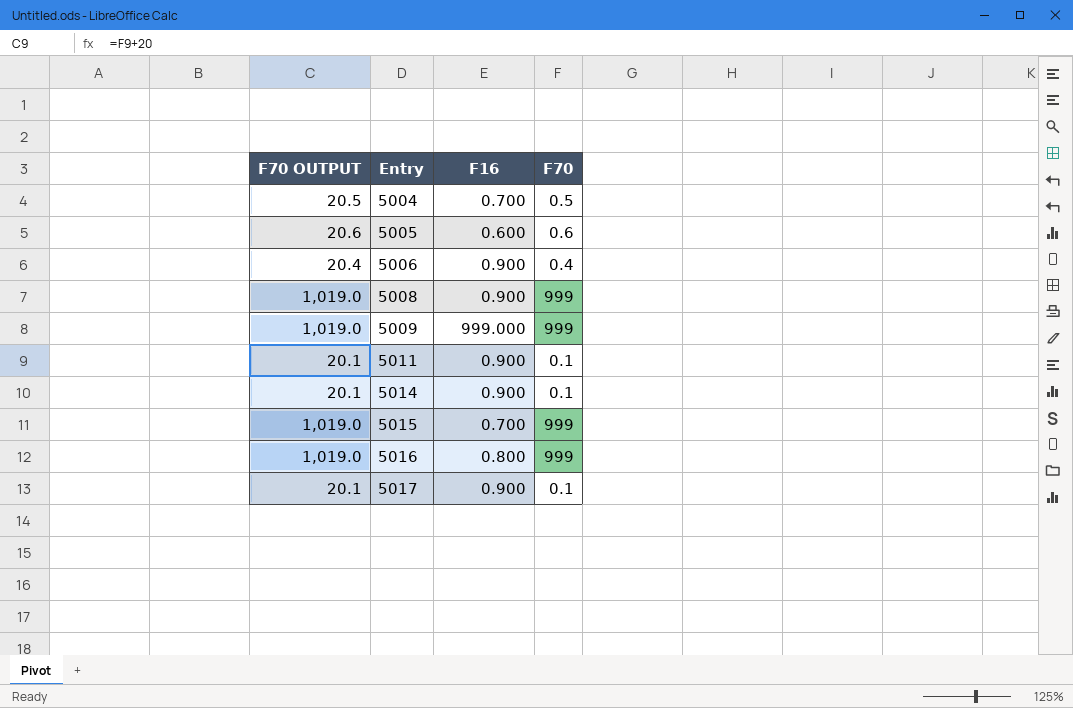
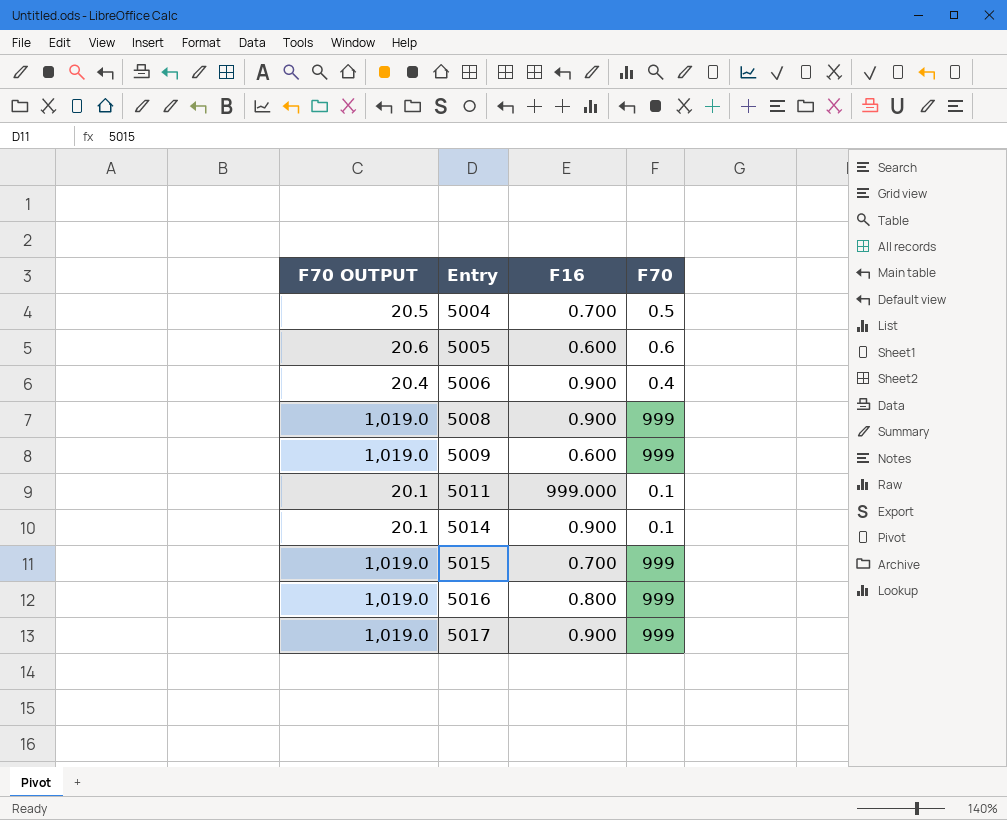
5009 | F16: 999.000 -> 0.600
5011 | F16: 0.900 -> 999.000
5017 | F70 OUTPUT: 20.1 -> 1,019.0
5017 | F70: 0.1 -> 999

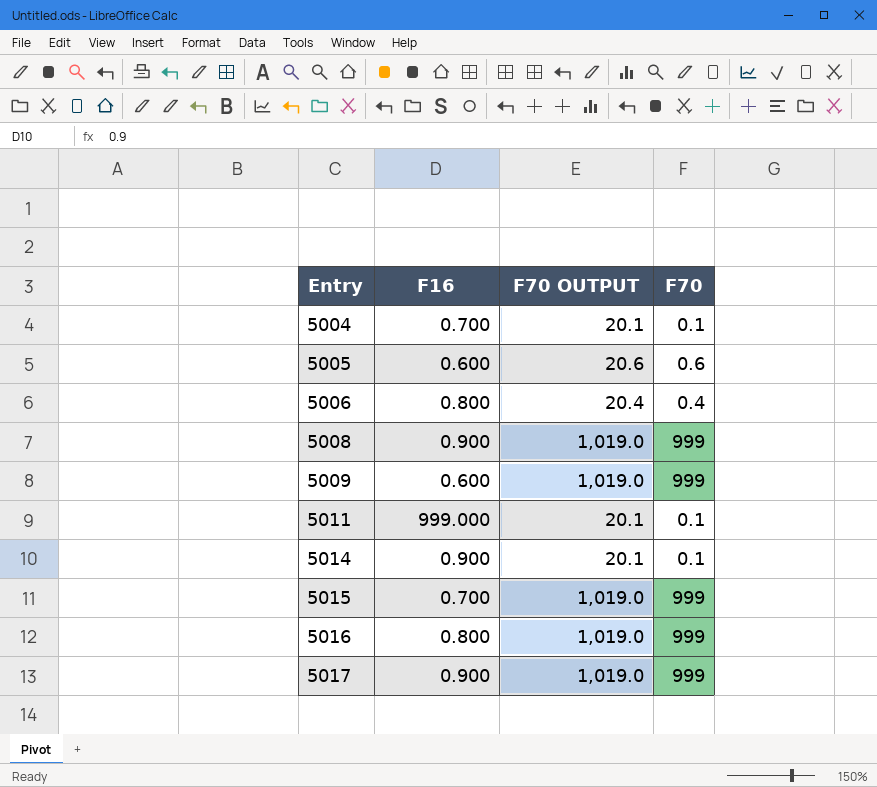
column F70 OUTPUT | position: 1 -> 3
5004 | F70 OUTPUT: 20.5 -> 20.1
5004 | F70: 0.5 -> 0.1
5006 | F16: 0.900 -> 0.800

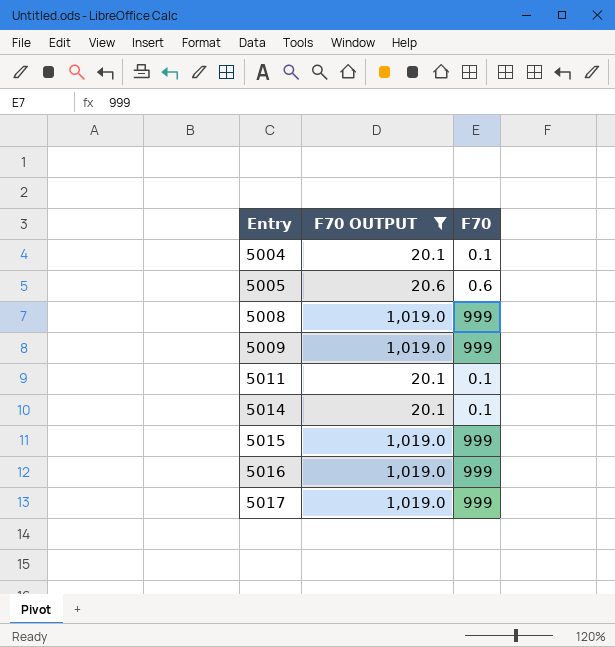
filter: none -> F70 OUTPUT != 20.4
column F16 | position: 2 -> none

